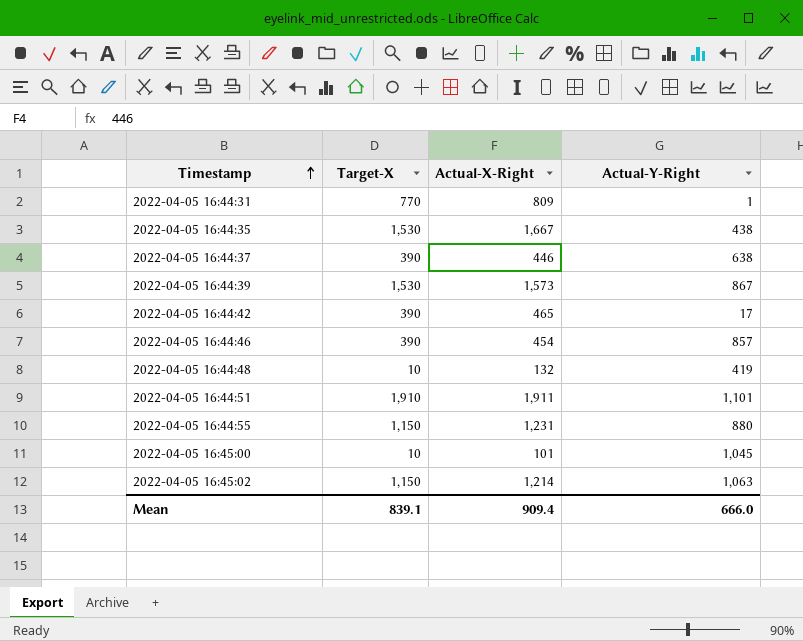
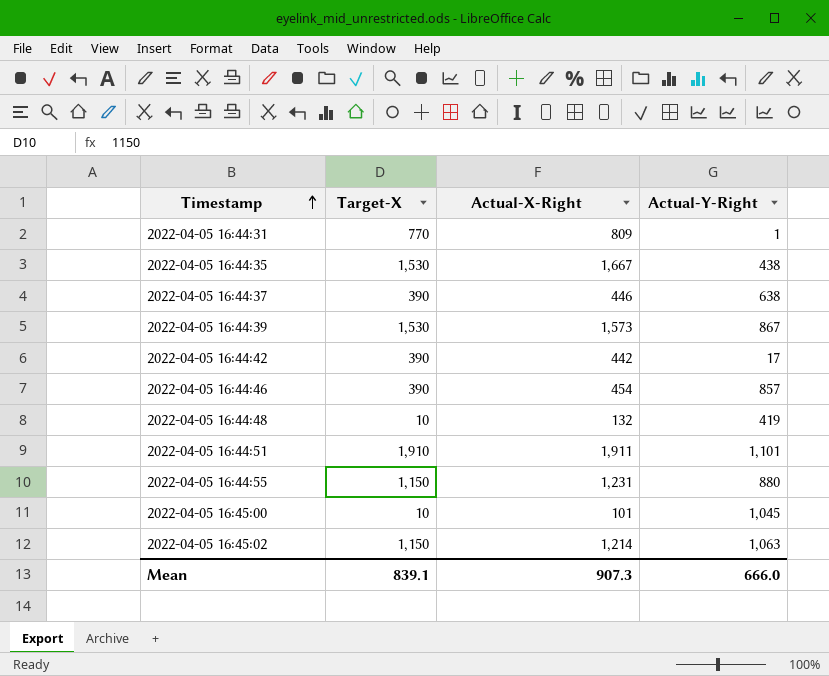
2022-04-05 16:44:42 | Actual-X-Right: 465 -> 442
Mean | Actual-X-Right: 909.4 -> 907.3

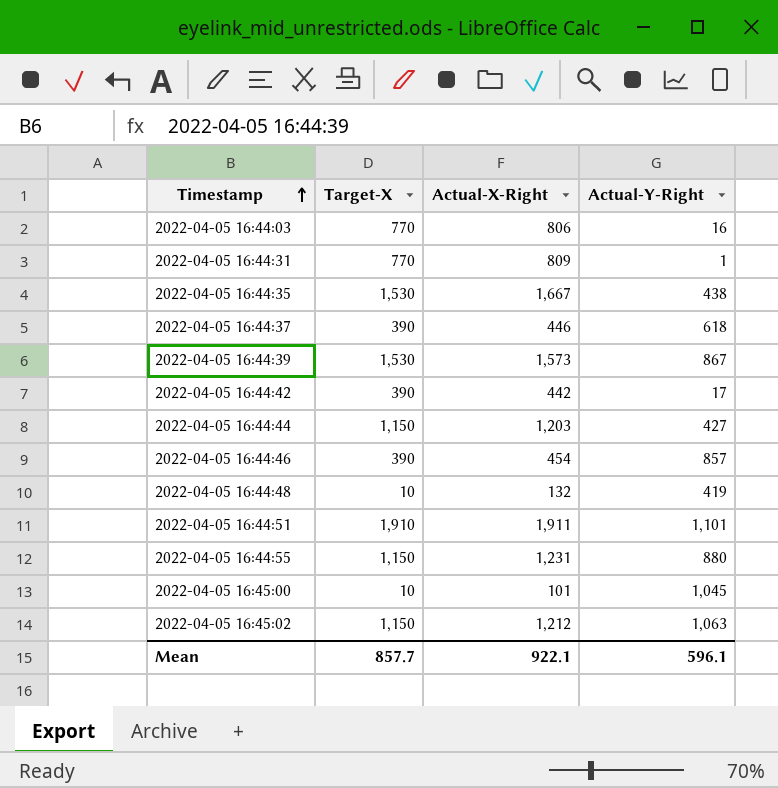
row 2022-04-05 16:44:03: none -> 770 | 806 | 16
2022-04-05 16:44:37 | Actual-Y-Right: 638 -> 618
row 2022-04-05 16:44:44: none -> 1,150 | 1,203 | 427
2022-04-05 16:45:02 | Actual-X-Right: 1,214 -> 1,212
Mean | Target-X: 839.1 -> 857.7
Mean | Actual-X-Right: 907.3 -> 922.1
Mean | Actual-Y-Right: 666.0 -> 596.1

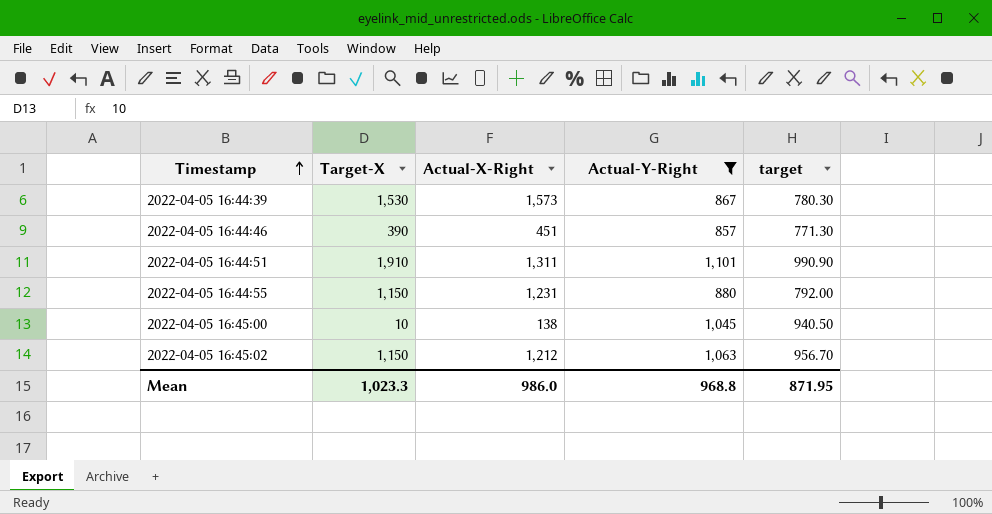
filter: none -> Actual-Y-Right >= 857
column target | formula: none -> [Actual-Y-Right] * 0.9
2022-04-05 16:44:46 | Actual-X-Right: 454 -> 451
2022-04-05 16:44:51 | Actual-X-Right: 1,911 -> 1,311
2022-04-05 16:45:00 | Actual-X-Right: 101 -> 138
Mean | Target-X: 857.7 -> 1,023.3
Mean | Actual-X-Right: 922.1 -> 986.0
Mean | Actual-Y-Right: 596.1 -> 968.8

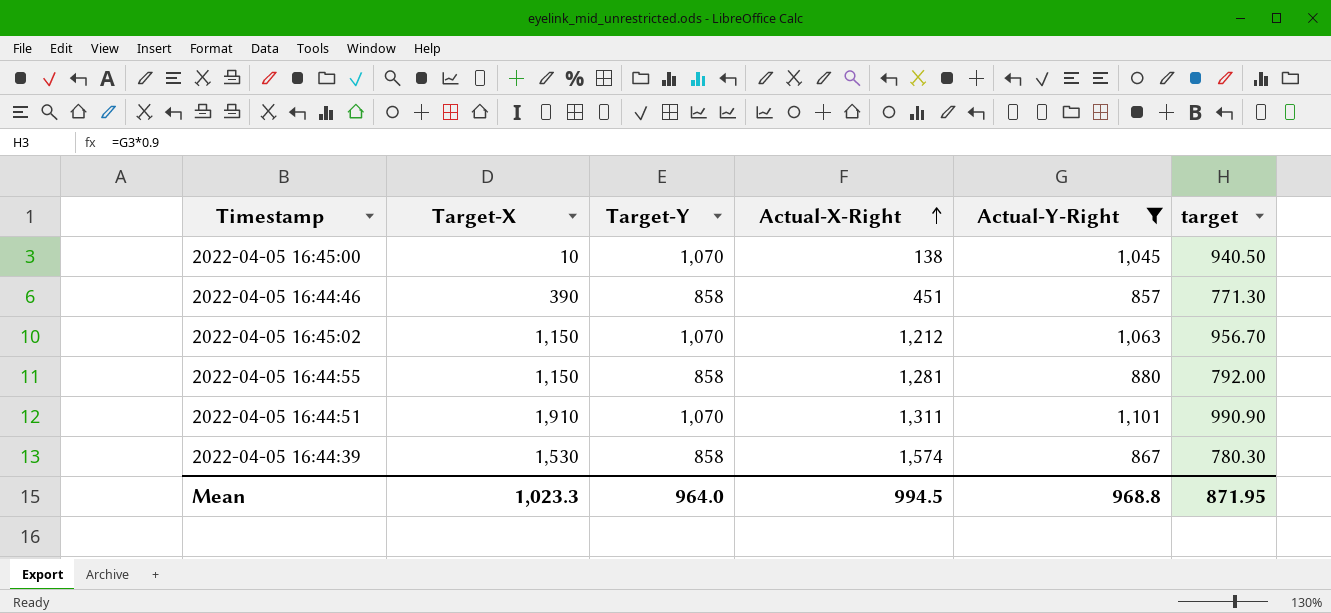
row order: Timestamp ascending -> Actual-X-Right ascending
column Target-Y | position: none -> 3
2022-04-05 16:44:55 | Actual-X-Right: 1,231 -> 1,281
2022-04-05 16:44:39 | Actual-X-Right: 1,573 -> 1,574
Mean | Actual-X-Right: 986.0 -> 994.5

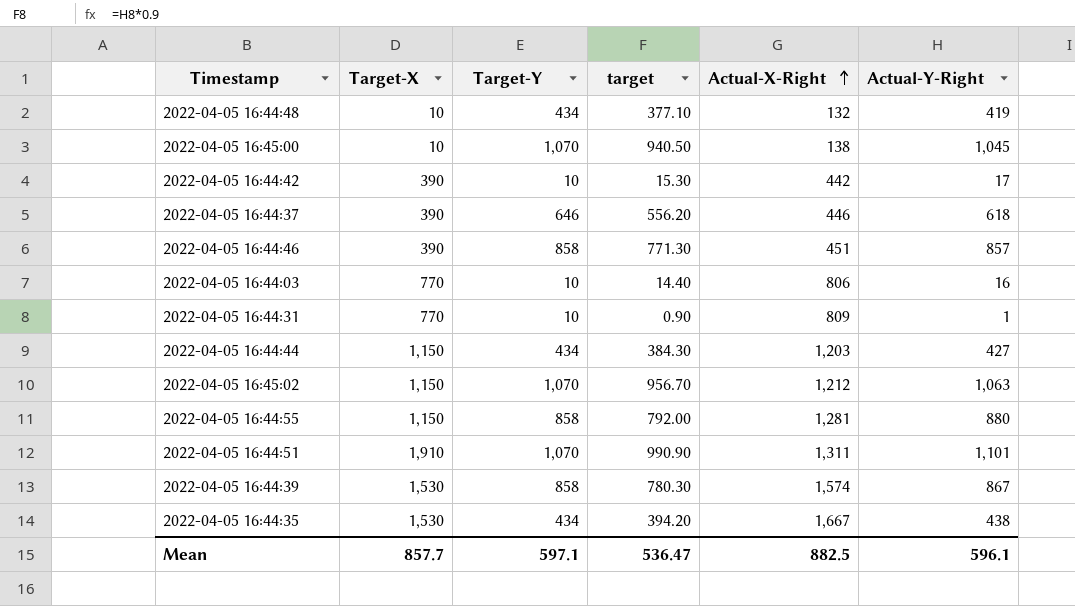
filter: Actual-Y-Right >= 857 -> none
column target | position: 6 -> 4
Mean | Target-X: 1,023.3 -> 857.7
Mean | Target-Y: 964.0 -> 597.1
Mean | target: 871.95 -> 536.47
Mean | Actual-X-Right: 994.5 -> 882.5
Mean | Actual-Y-Right: 968.8 -> 596.1

